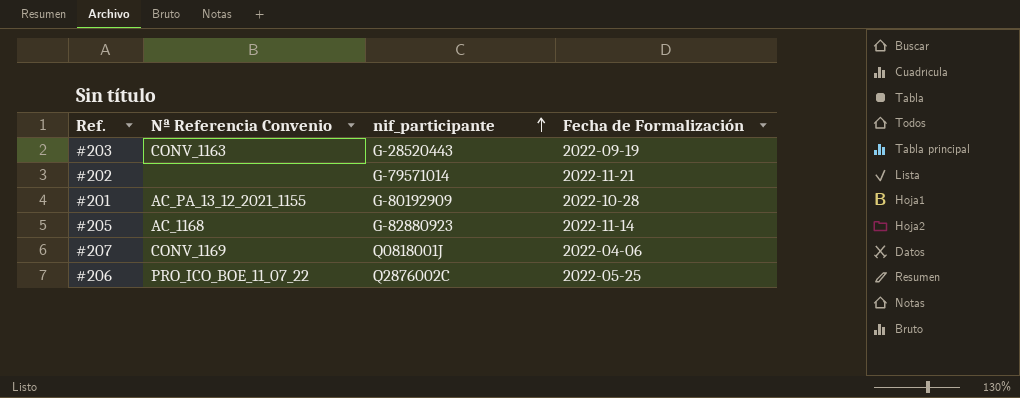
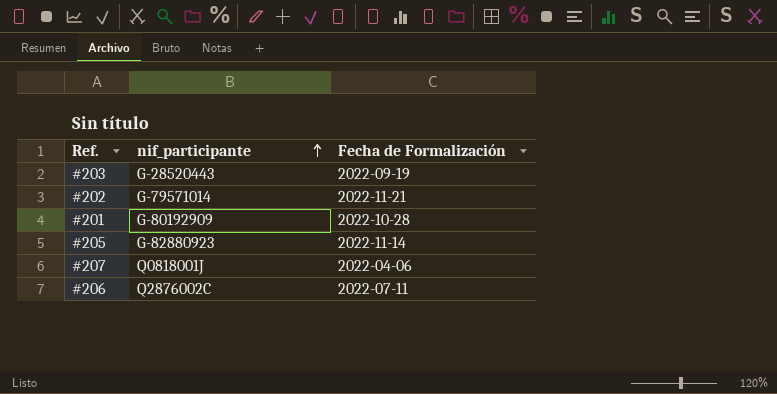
column Nª Referencia Convenio | position: 2 -> none
#206 | Fecha de Formalización: 2022-05-25 -> 2022-07-11

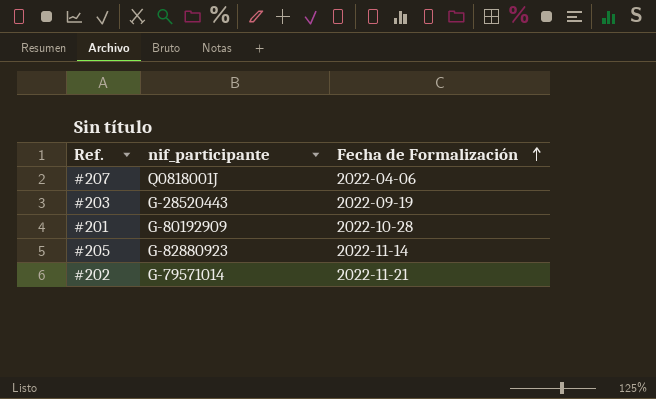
row order: nif_participante ascending -> Fecha de Formalización ascending
row #206: Q2876002C | 2022-07-11 -> none

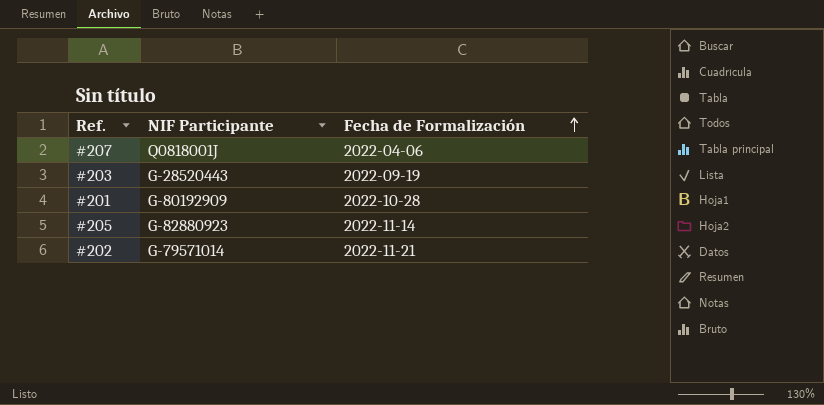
column name: nif_participante -> NIF Participante

